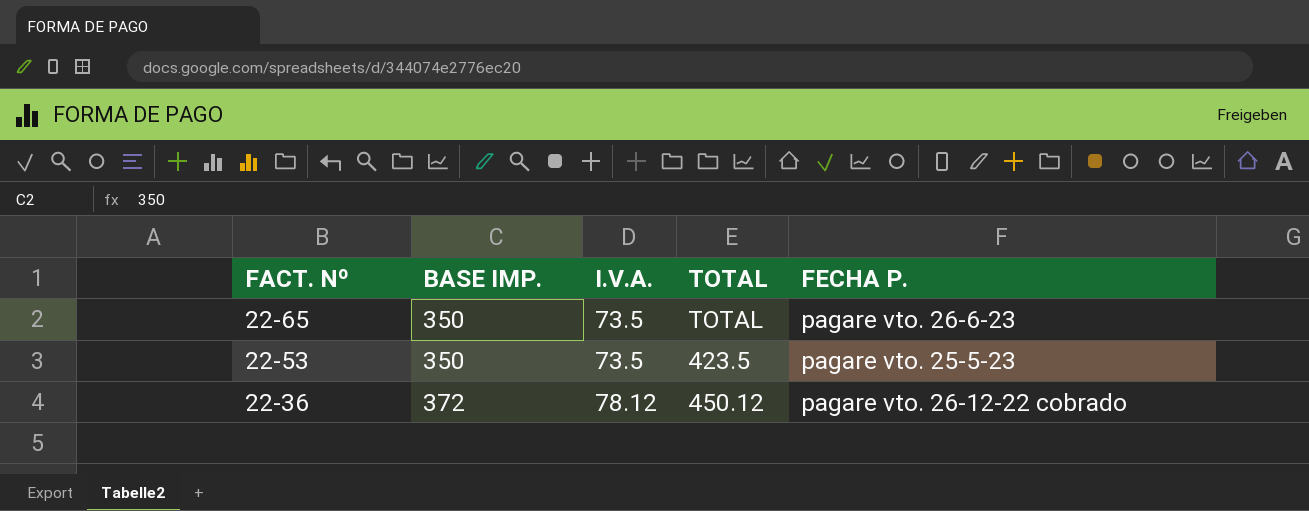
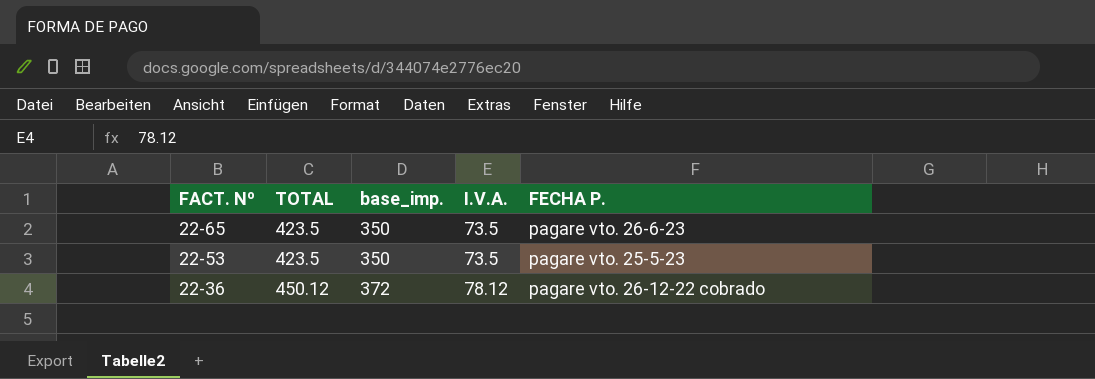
column TOTAL | position: 4 -> 2
column name: BASE IMP. -> base_imp.
22-65 | TOTAL: TOTAL -> 423.5

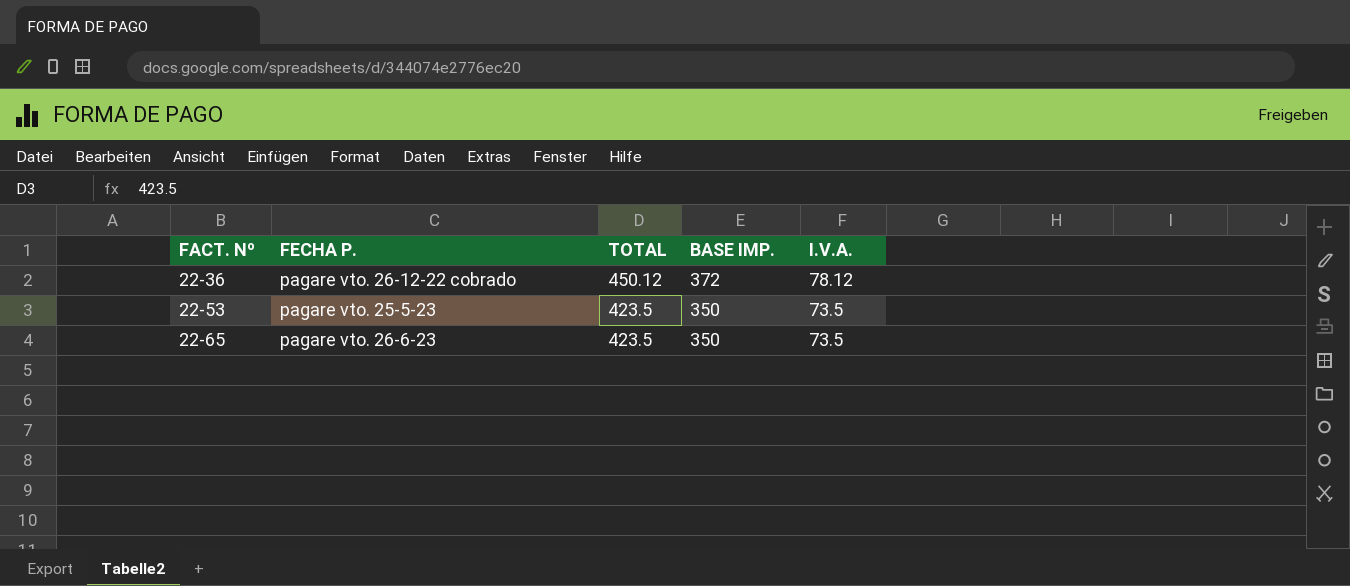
row order: FACT. Nº descending -> FACT. Nº ascending
column FECHA P. | position: 5 -> 2
column name: base_imp. -> BASE IMP.

